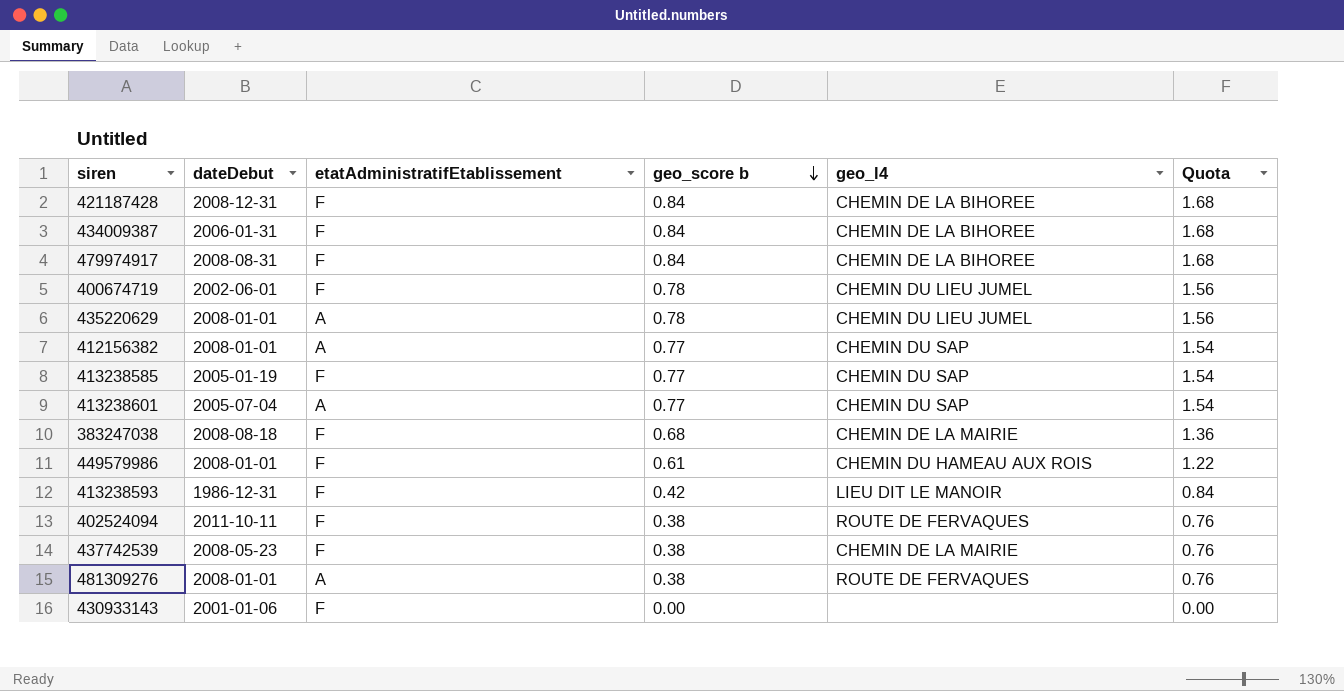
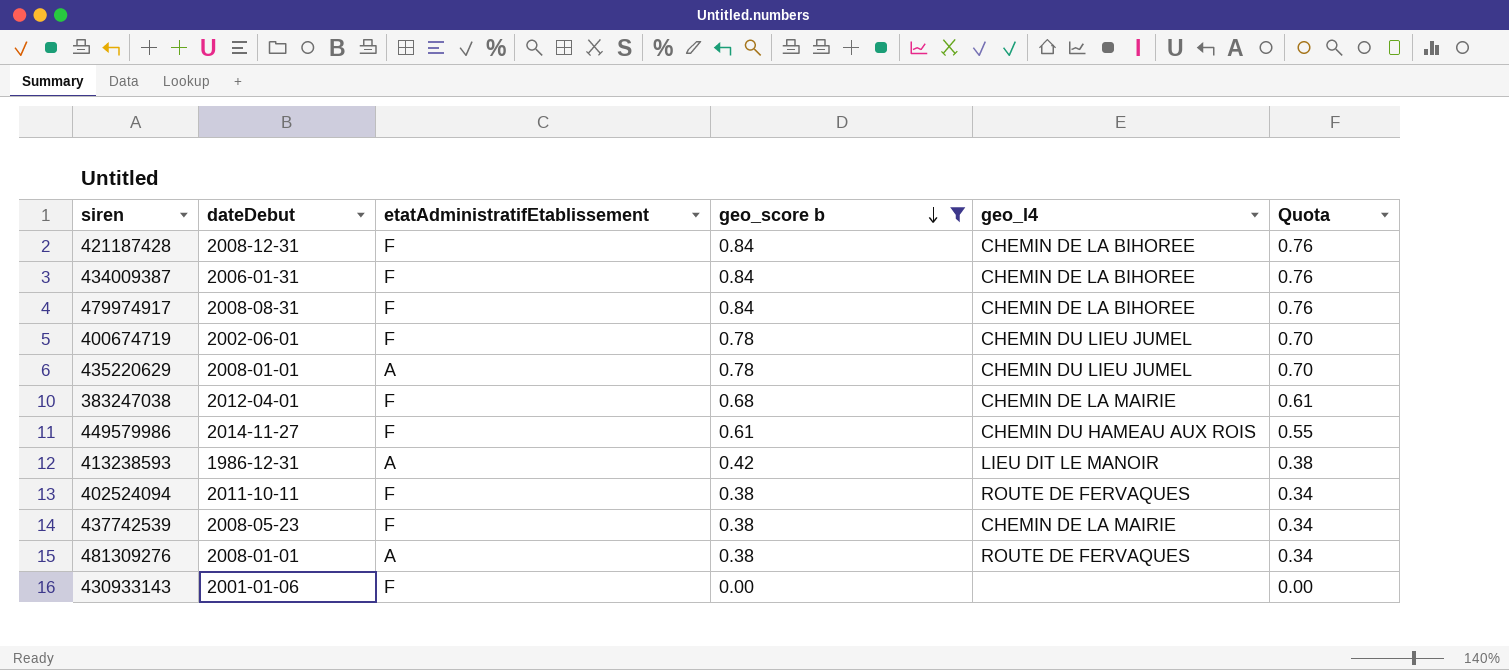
filter: none -> geo_score b != 0.77
column Quota | formula: [geo_score b] * 2 -> [geo_score b] * 0.9
383247038 | dateDebut: 2008-08-18 -> 2012-04-01
449579986 | dateDebut: 2008-01-01 -> 2014-11-27
413238593 | etatAdministratifEtablissement: F -> A

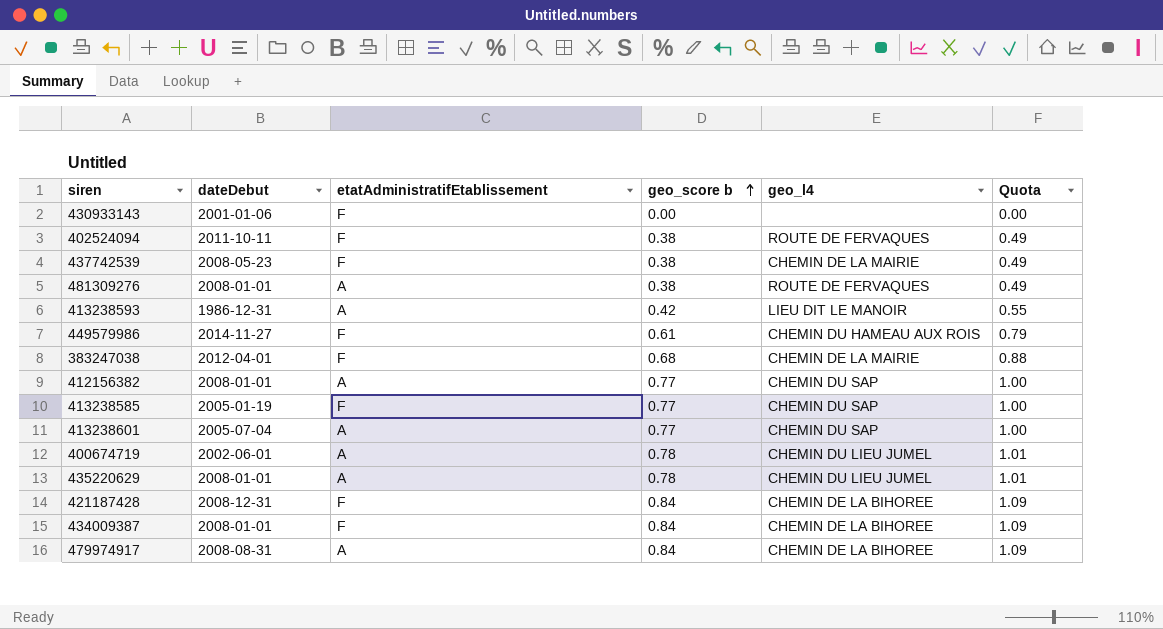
filter: geo_score b != 0.77 -> none
row order: geo_score b descending -> geo_score b ascending
column Quota | formula: [geo_score b] * 0.9 -> [geo_score b] * 1.3
400674719 | etatAdministratifEtablissement: F -> A
434009387 | dateDebut: 2006-01-31 -> 2008-01-01
479974917 | etatAdministratifEtablissement: F -> A

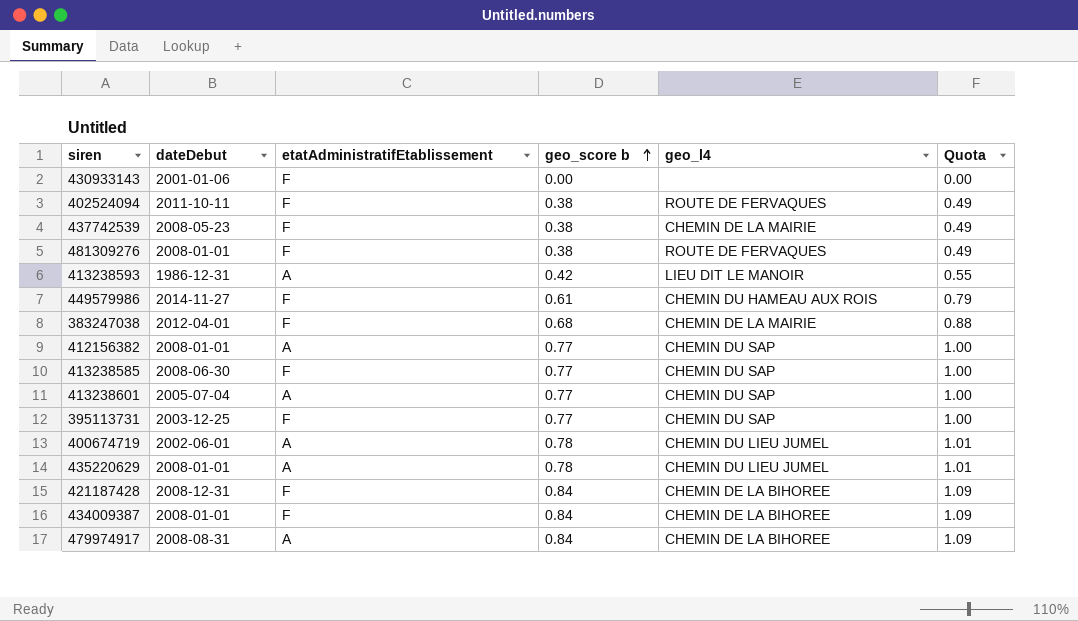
481309276 | etatAdministratifEtablissement: A -> F
413238585 | dateDebut: 2005-01-19 -> 2008-06-30
row 395113731: none -> 2003-12-25 | F | 0.77 | CHEMIN DU SAP | 1.00

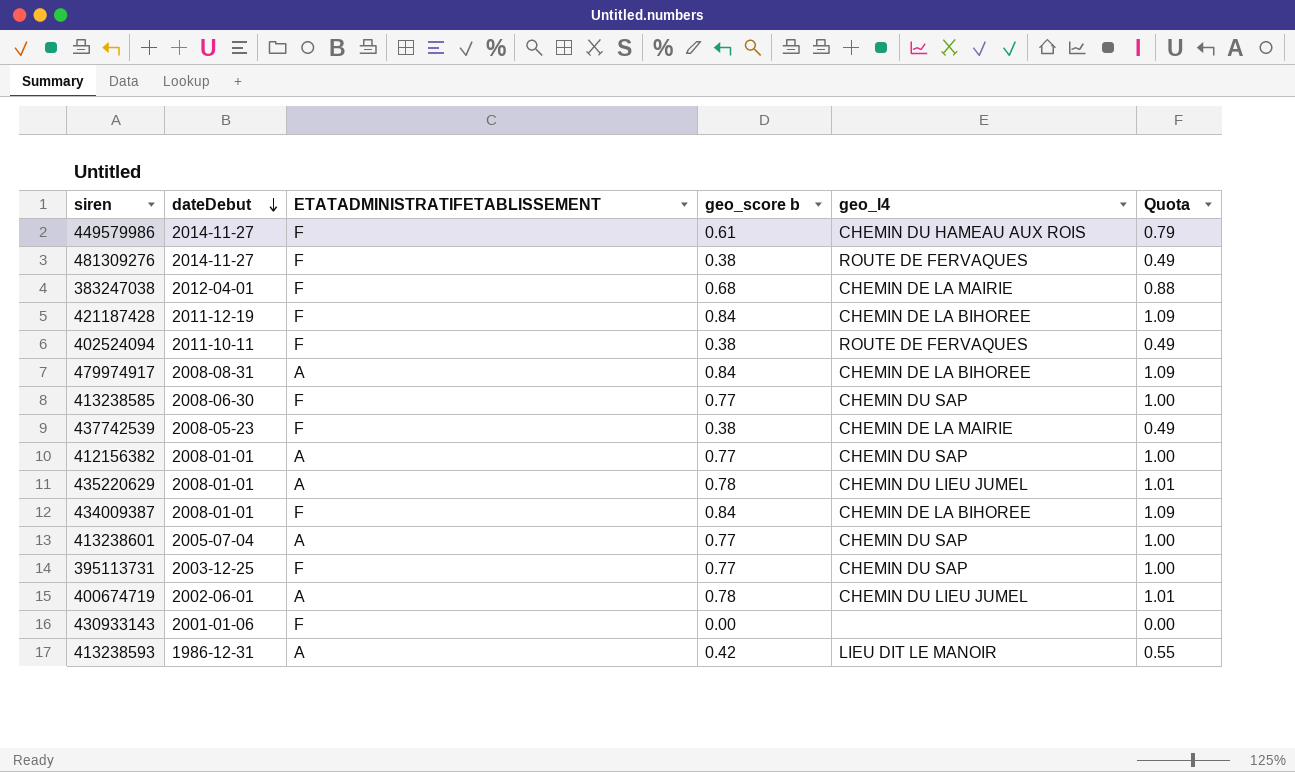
row order: geo_score b ascending -> dateDebut descending
column name: etatAdministratifEtablissement -> ETATADMINISTRATIFETABLISSEMENT
481309276 | dateDebut: 2008-01-01 -> 2014-11-27
421187428 | dateDebut: 2008-12-31 -> 2011-12-19

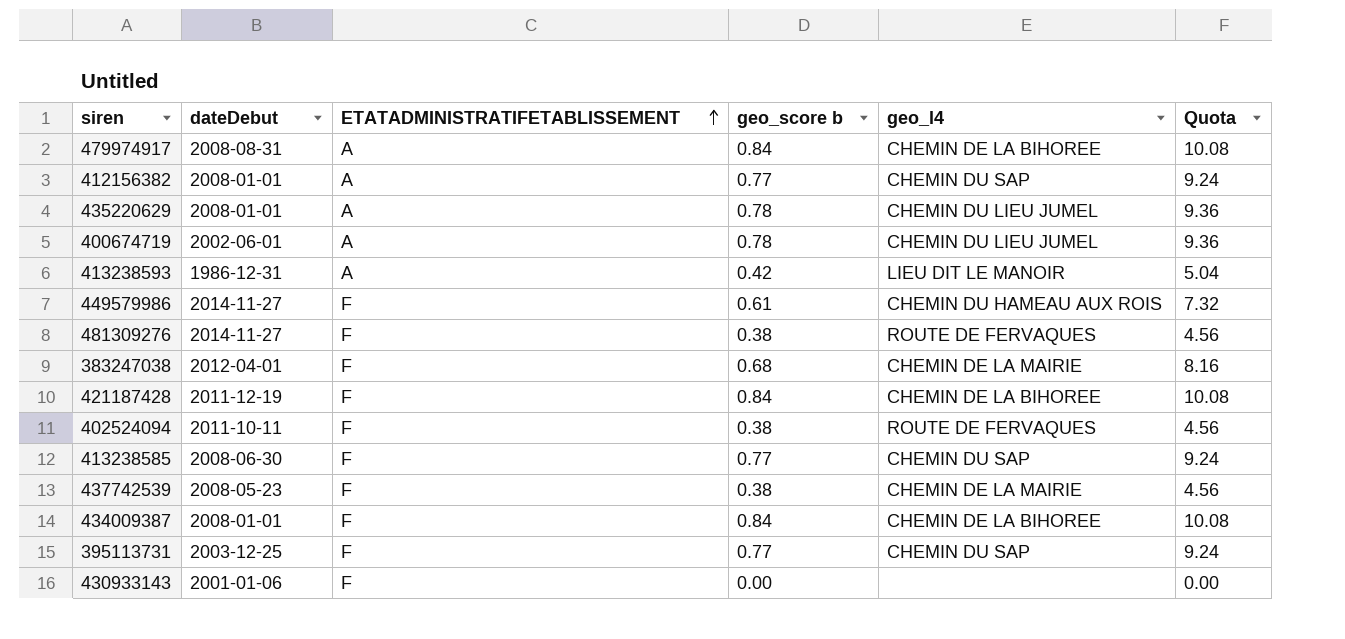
row order: dateDebut descending -> ETATADMINISTRATIFETABLISSEMENT ascending
column Quota | formula: [geo_score b] * 1.3 -> [geo_score b] * 12
row 413238601: 2005-07-04 | A | 0.77 | CHEMIN DU SAP | 1.00 -> none

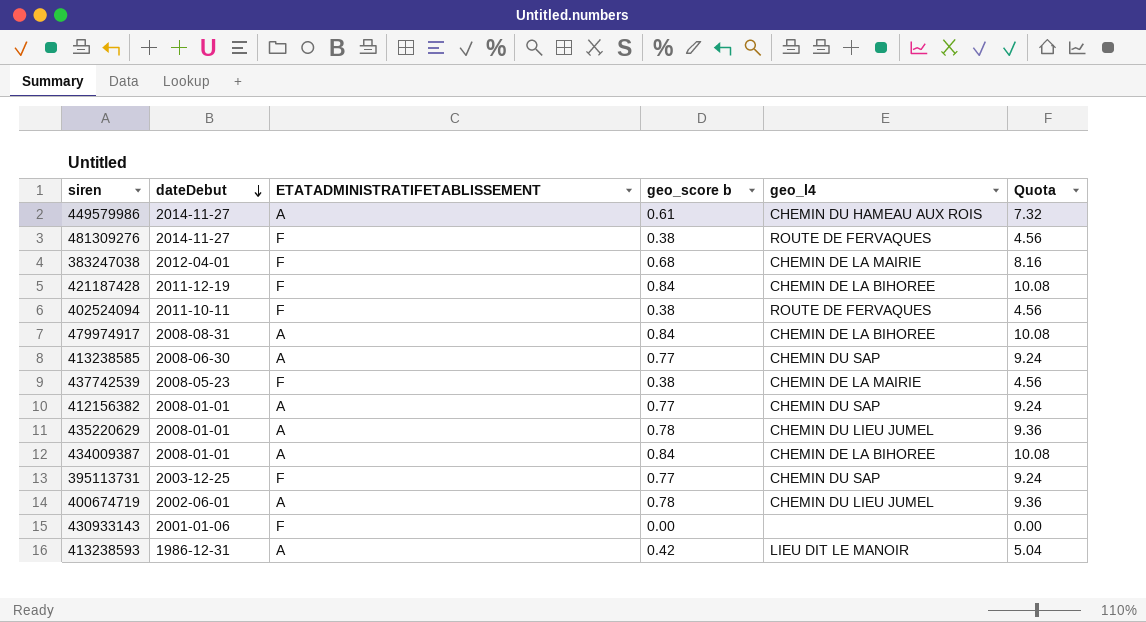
row order: ETATADMINISTRATIFETABLISSEMENT ascending -> dateDebut descending
449579986 | ETATADMINISTRATIFETABLISSEMENT: F -> A
413238585 | ETATADMINISTRATIFETABLISSEMENT: F -> A
434009387 | ETATADMINISTRATIFETABLISSEMENT: F -> A

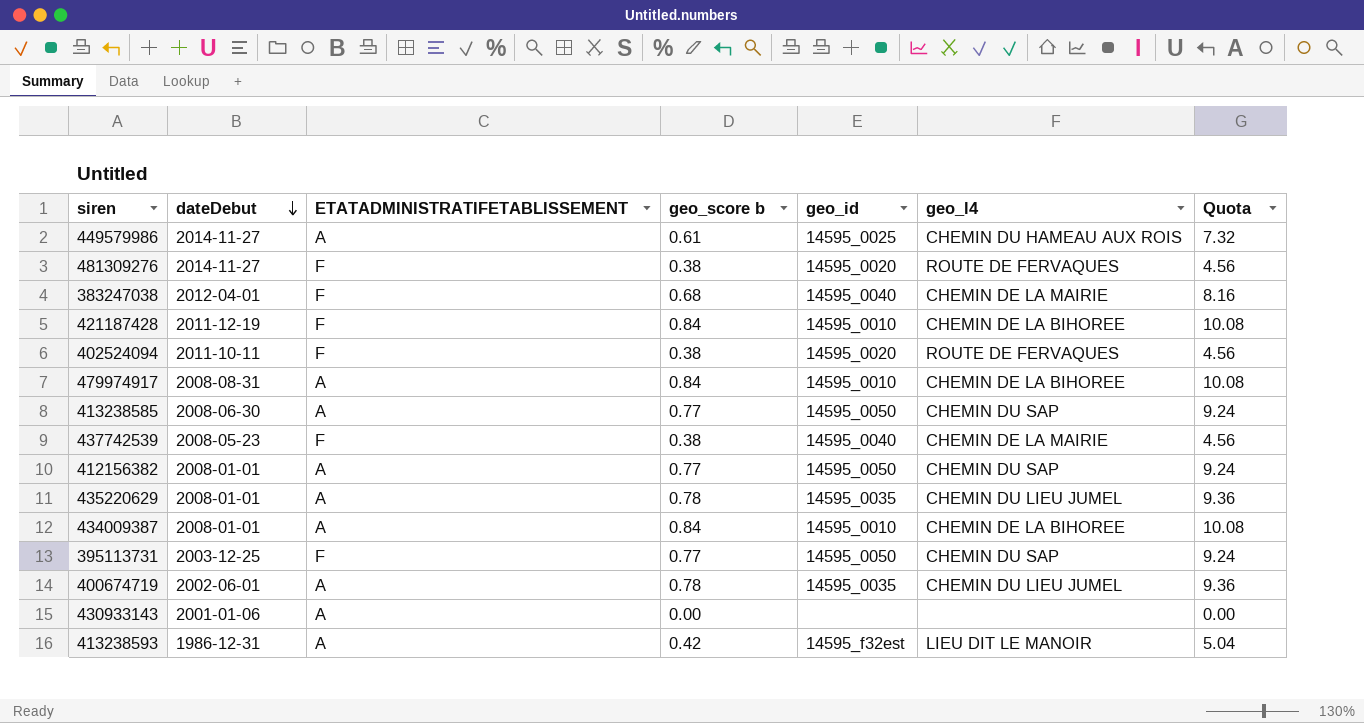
column geo_id | position: none -> 5
430933143 | ETATADMINISTRATIFETABLISSEMENT: F -> A

